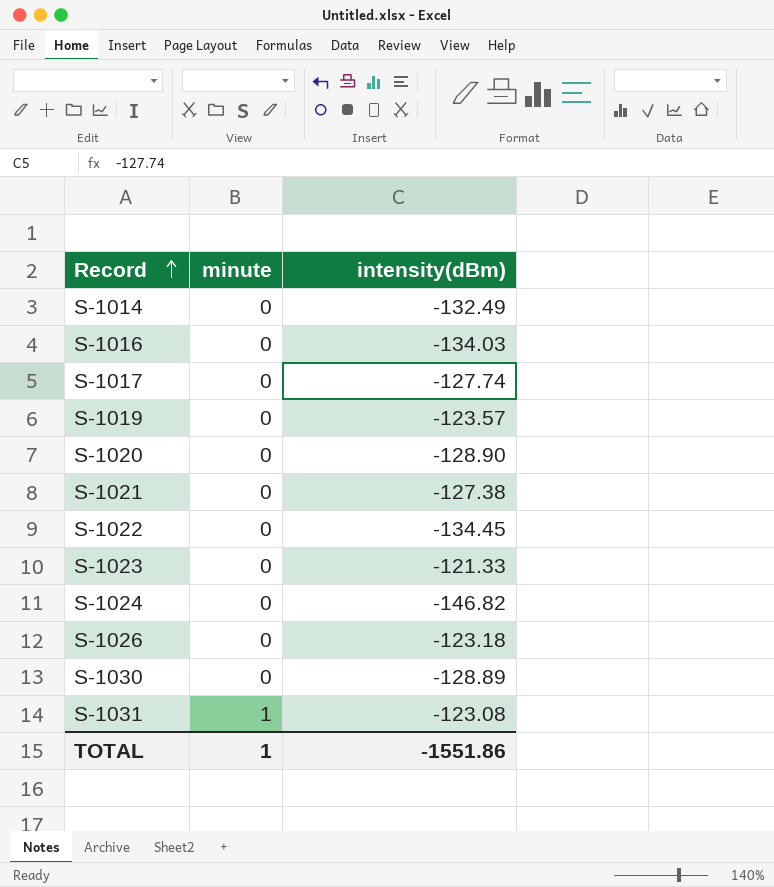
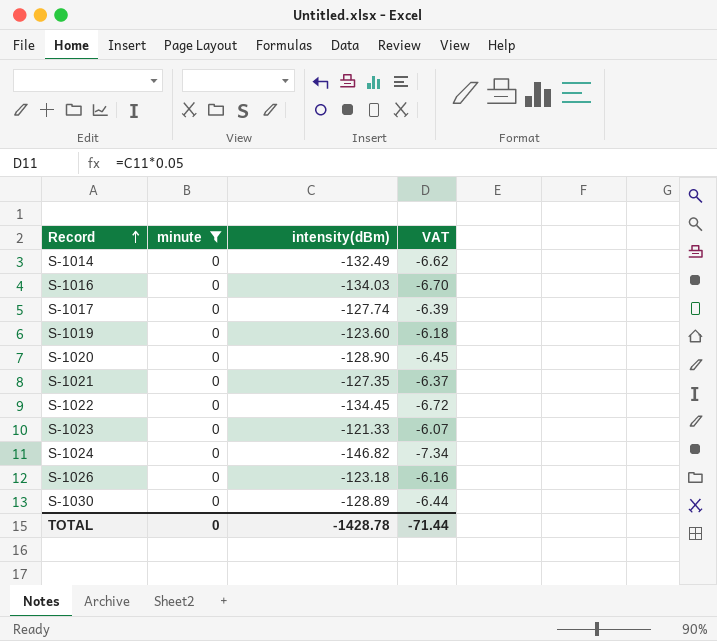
filter: none -> minute = 0
column VAT | formula: none -> [intensity(dBm)] * 0.05
S-1019 | intensity(dBm): -123.57 -> -123.60
S-1021 | intensity(dBm): -127.38 -> -127.35
TOTAL | minute: 1 -> 0
TOTAL | intensity(dBm): -1551.86 -> -1428.78

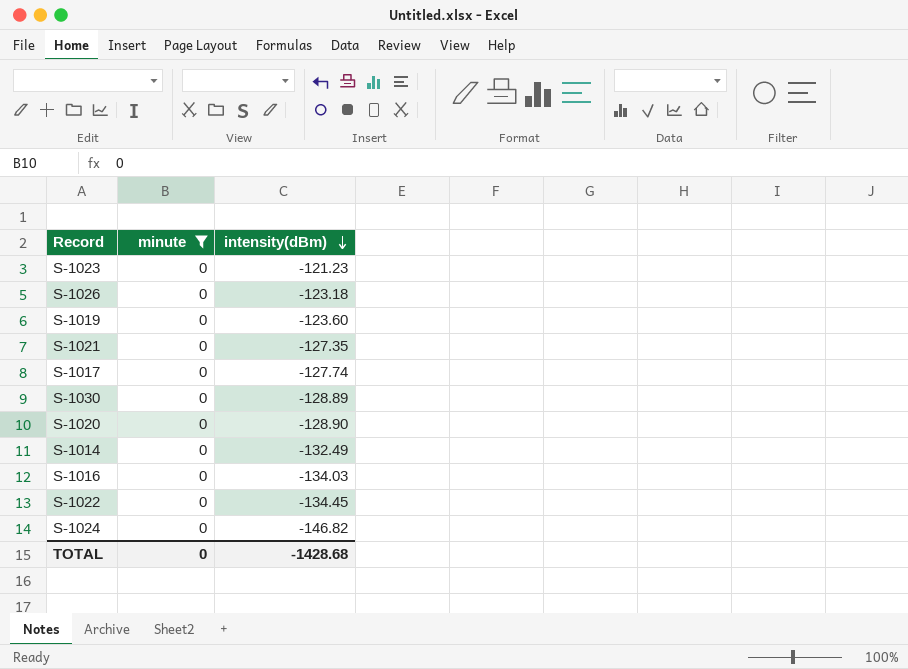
row order: Record ascending -> intensity(dBm) descending
column VAT | formula: [intensity(dBm)] * 0.05 -> none
S-1023 | intensity(dBm): -121.33 -> -121.23
TOTAL | intensity(dBm): -1428.78 -> -1428.68

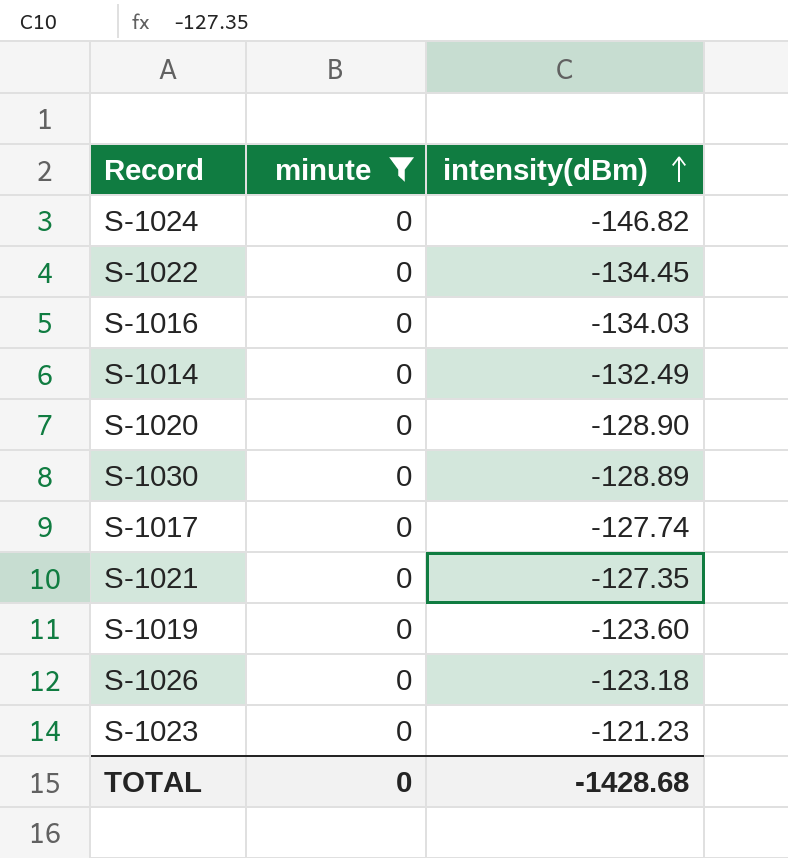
row order: intensity(dBm) descending -> intensity(dBm) ascending

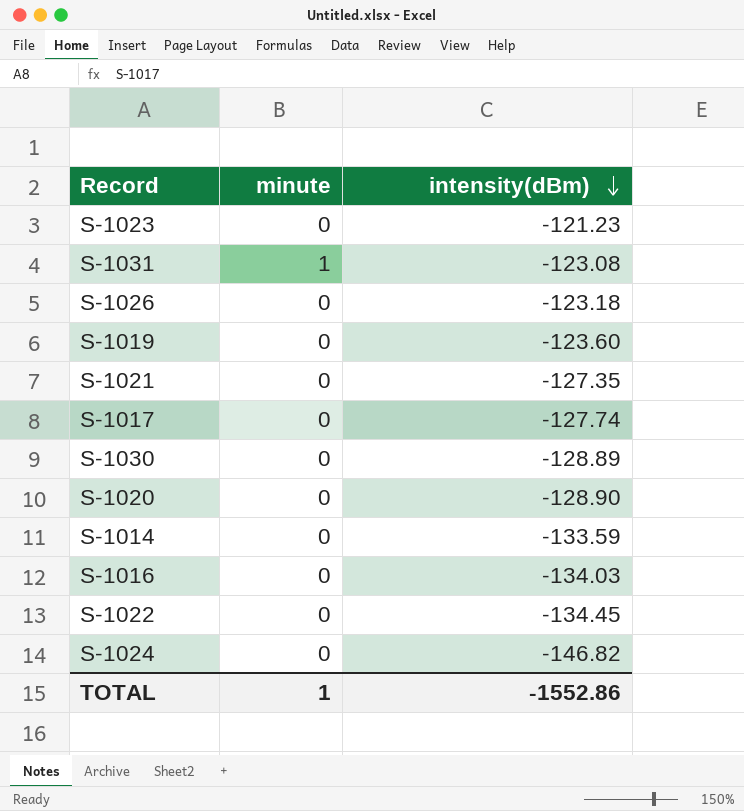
filter: minute = 0 -> none
row order: intensity(dBm) ascending -> intensity(dBm) descending
S-1014 | intensity(dBm): -132.49 -> -133.59
TOTAL | minute: 0 -> 1
TOTAL | intensity(dBm): -1428.68 -> -1552.86

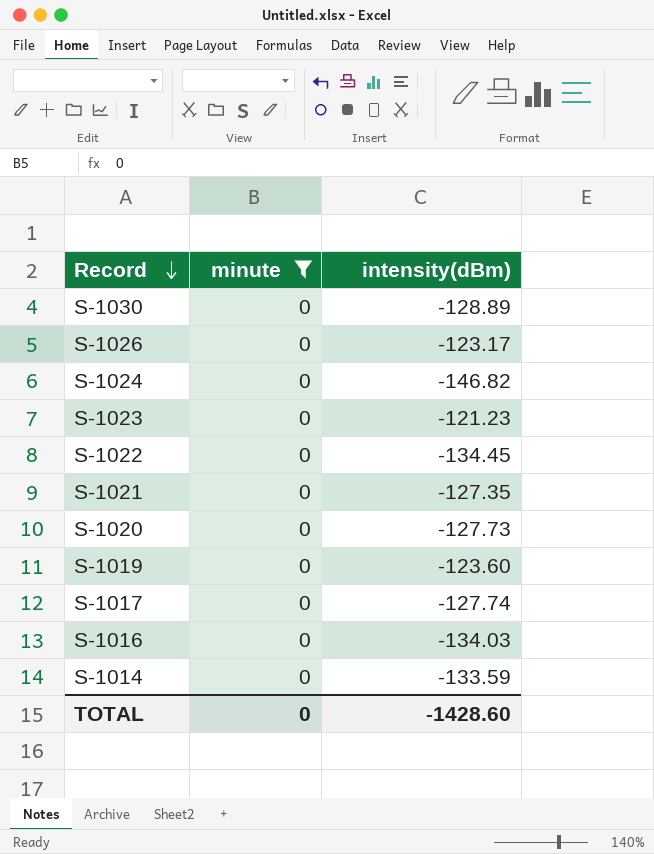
filter: none -> minute = 0
row order: intensity(dBm) descending -> Record descending
S-1026 | intensity(dBm): -123.18 -> -123.17
S-1020 | intensity(dBm): -128.90 -> -127.73
TOTAL | minute: 1 -> 0
TOTAL | intensity(dBm): -1552.86 -> -1428.60

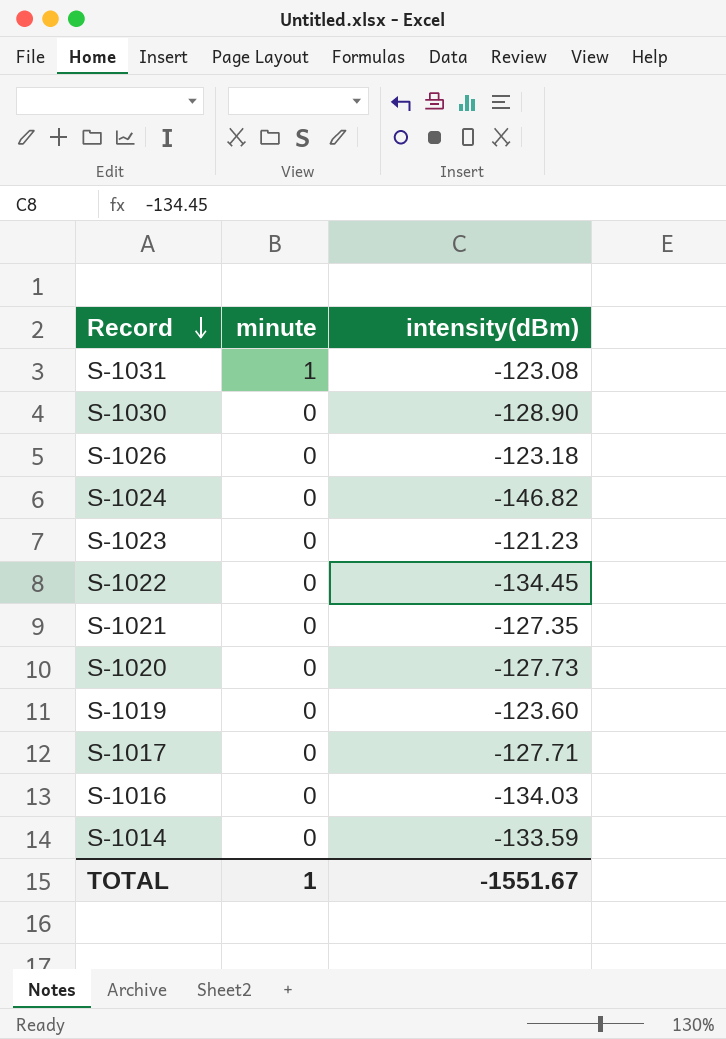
filter: minute = 0 -> none
S-1030 | intensity(dBm): -128.89 -> -128.90
S-1026 | intensity(dBm): -123.17 -> -123.18
S-1017 | intensity(dBm): -127.74 -> -127.71
TOTAL | minute: 0 -> 1
TOTAL | intensity(dBm): -1428.60 -> -1551.67

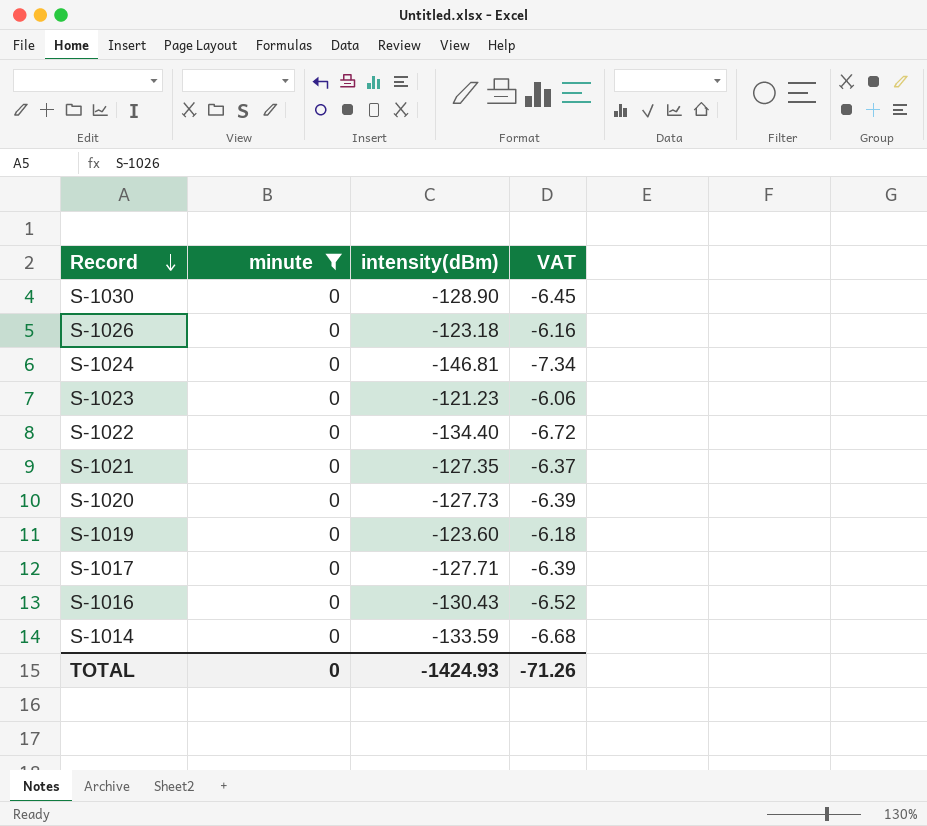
filter: none -> minute = 0
column VAT | formula: none -> [intensity(dBm)] * 0.05
S-1024 | intensity(dBm): -146.82 -> -146.81
S-1022 | intensity(dBm): -134.45 -> -134.40
S-1016 | intensity(dBm): -134.03 -> -130.43
TOTAL | minute: 1 -> 0
TOTAL | intensity(dBm): -1551.67 -> -1424.93

